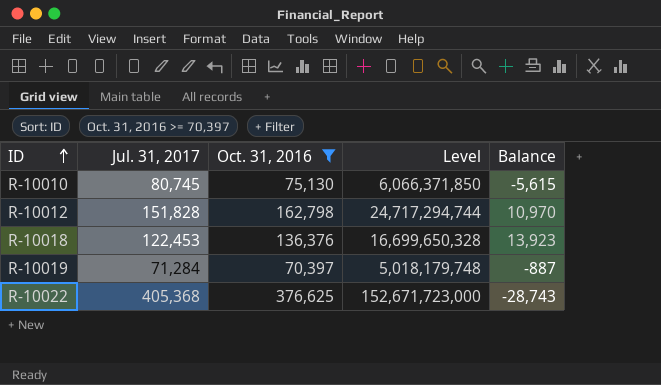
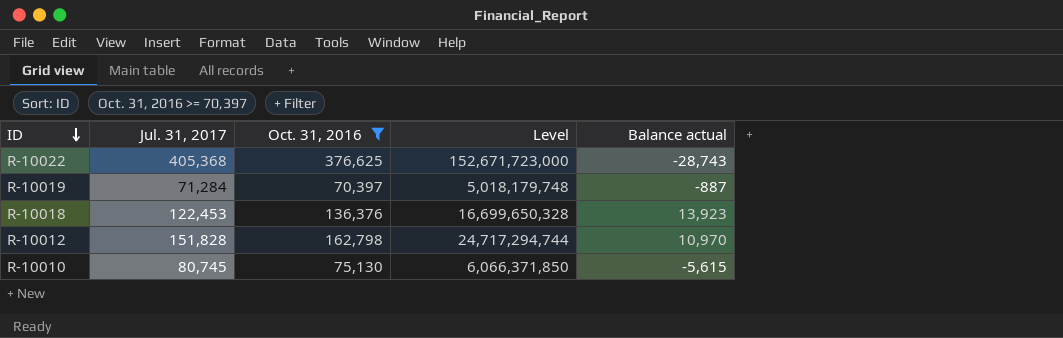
row order: ID ascending -> ID descending
column name: Balance -> Balance actual

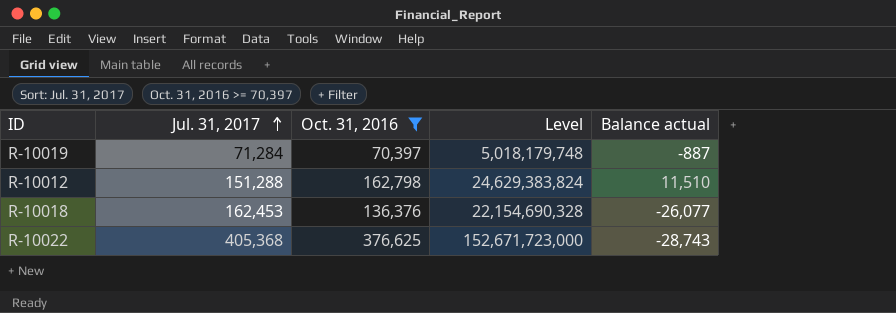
row order: ID descending -> Jul. 31, 2017 ascending
row R-10010: 80,745 | 75,130 | 6,066,371,850 | -5,615 -> none
R-10012 | Jul. 31, 2017: 151,828 -> 151,288
R-10012 | Level: 24,717,294,744 -> 24,629,383,824
R-10012 | Balance actual: 10,970 -> 11,510
R-10018 | Jul. 31, 2017: 122,453 -> 162,453
R-10018 | Level: 16,699,650,328 -> 22,154,690,328
R-10018 | Balance actual: 13,923 -> -26,077

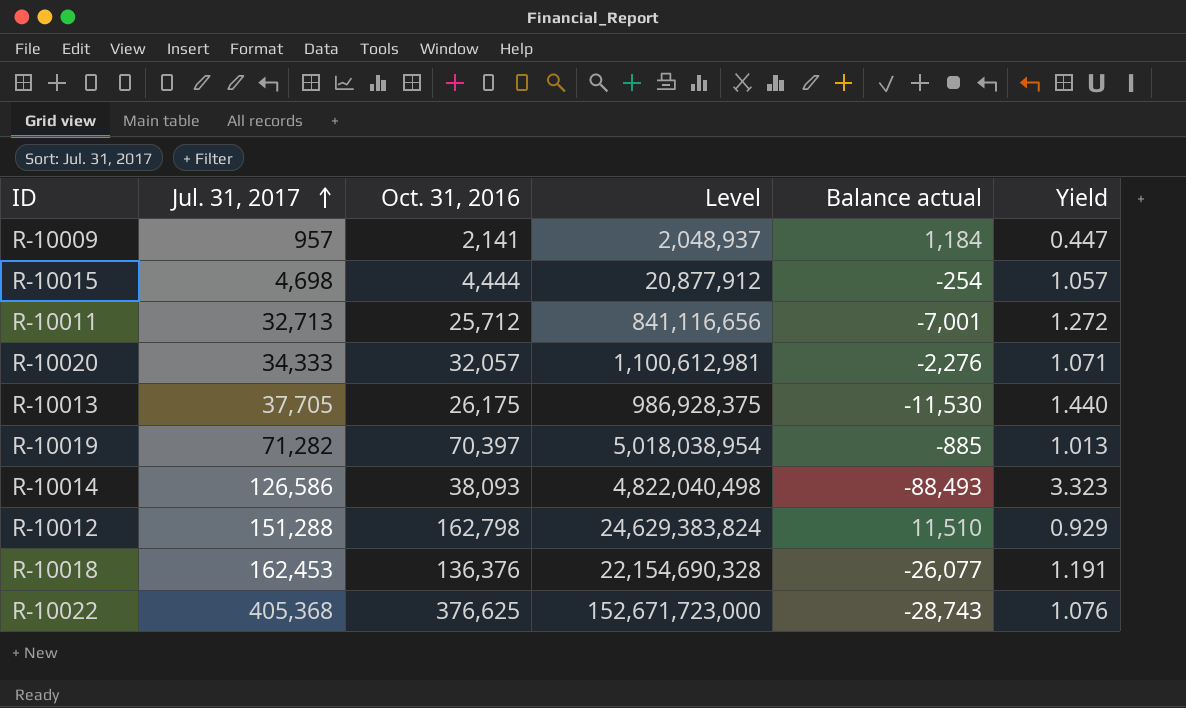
filter: Oct. 31, 2016 >= 70,397 -> none
column Yield | formula: none -> [Jul. 31, 2017] / [Oct. 31, 2016]
R-10019 | Jul. 31, 2017: 71,284 -> 71,282
R-10019 | Level: 5,018,179,748 -> 5,018,038,954
R-10019 | Balance actual: -887 -> -885

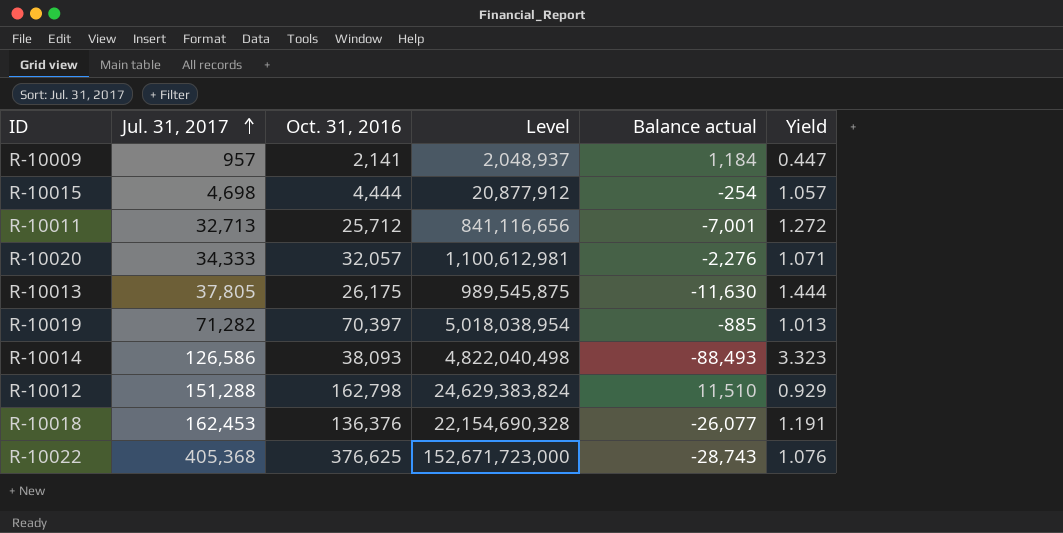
R-10013 | Jul. 31, 2017: 37,705 -> 37,805
R-10013 | Level: 986,928,375 -> 989,545,875
R-10013 | Balance actual: -11,530 -> -11,630
R-10013 | Yield: 1.440 -> 1.444

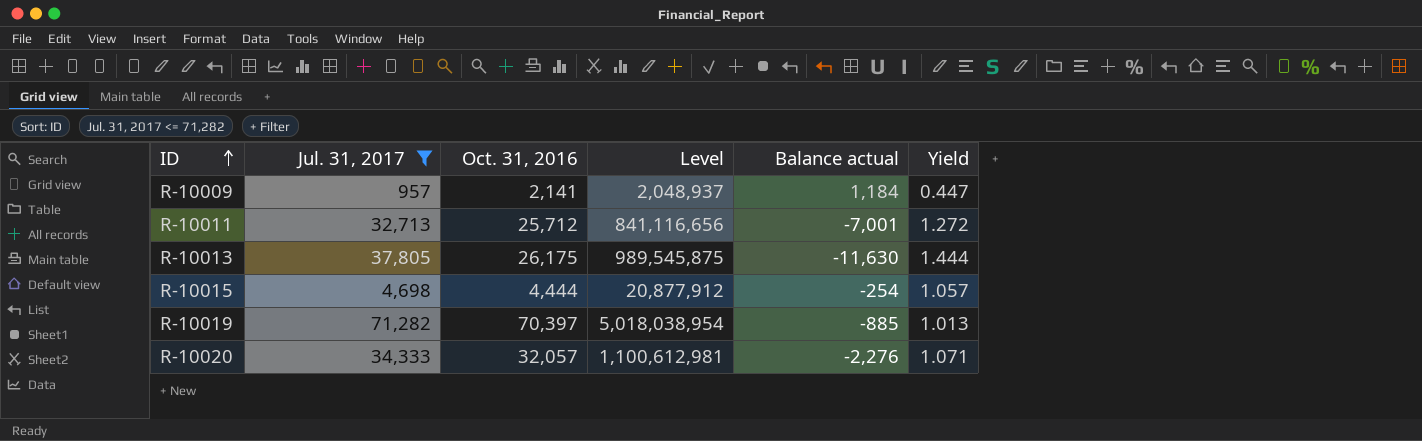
filter: none -> Jul. 31, 2017 <= 71,282
row order: Jul. 31, 2017 ascending -> ID ascending

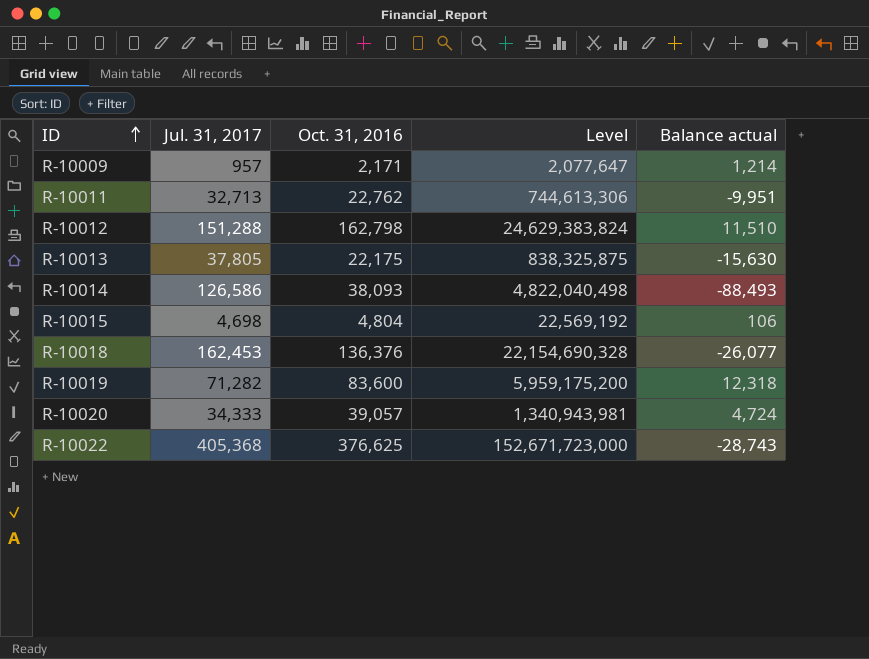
filter: Jul. 31, 2017 <= 71,282 -> none
column Yield | formula: [Jul. 31, 2017] / [Oct. 31, 2016] -> none
R-10009 | Oct. 31, 2016: 2,141 -> 2,171
R-10009 | Level: 2,048,937 -> 2,077,647
R-10009 | Balance actual: 1,184 -> 1,214
R-10011 | Oct. 31, 2016: 25,712 -> 22,762
R-10011 | Level: 841,116,656 -> 744,613,306
R-10011 | Balance actual: -7,001 -> -9,951
R-10013 | Oct. 31, 2016: 26,175 -> 22,175
R-10013 | Level: 989,545,875 -> 838,325,875
R-10013 | Balance actual: -11,630 -> -15,630
R-10015 | Oct. 31, 2016: 4,444 -> 4,804
R-10015 | Level: 20,877,912 -> 22,569,192
R-10015 | Balance actual: -254 -> 106
R-10019 | Oct. 31, 2016: 70,397 -> 83,600
R-10019 | Level: 5,018,038,954 -> 5,959,175,200
R-10019 | Balance actual: -885 -> 12,318
R-10020 | Oct. 31, 2016: 32,057 -> 39,057
R-10020 | Level: 1,100,612,981 -> 1,340,943,981
R-10020 | Balance actual: -2,276 -> 4,724

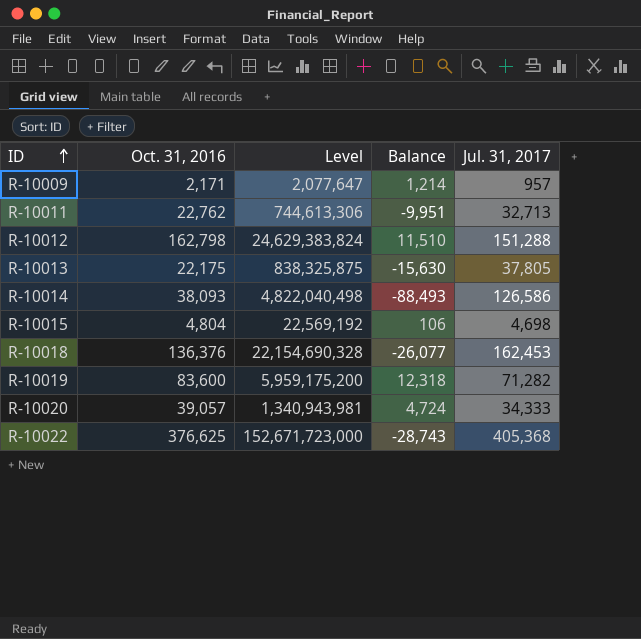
column name: Balance actual -> Balance
column Jul. 31, 2017 | position: 2 -> 5

